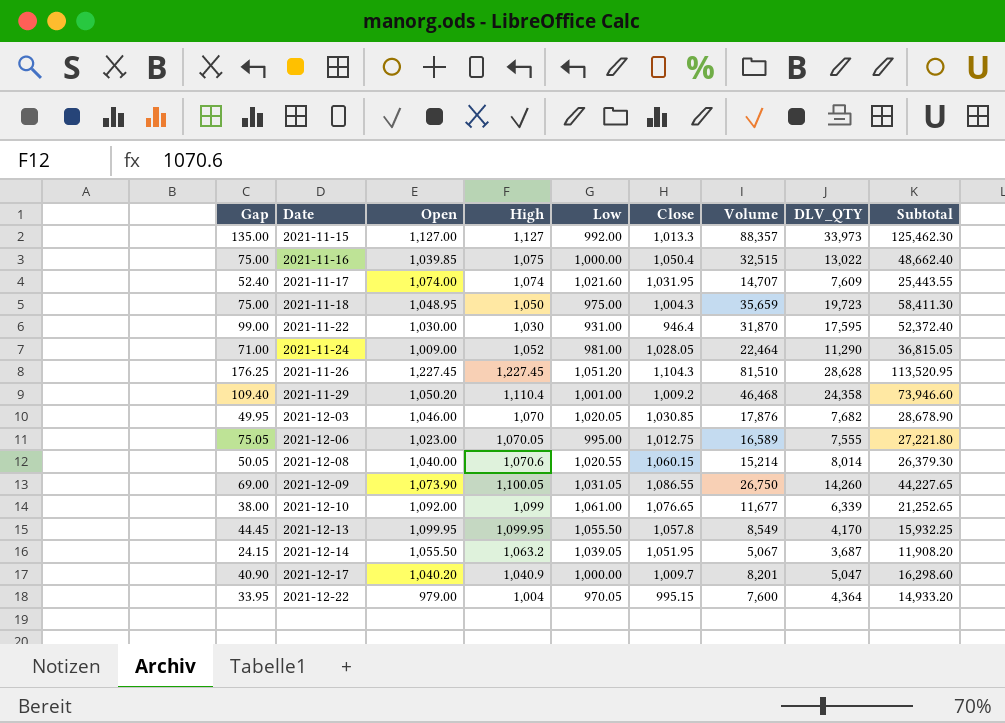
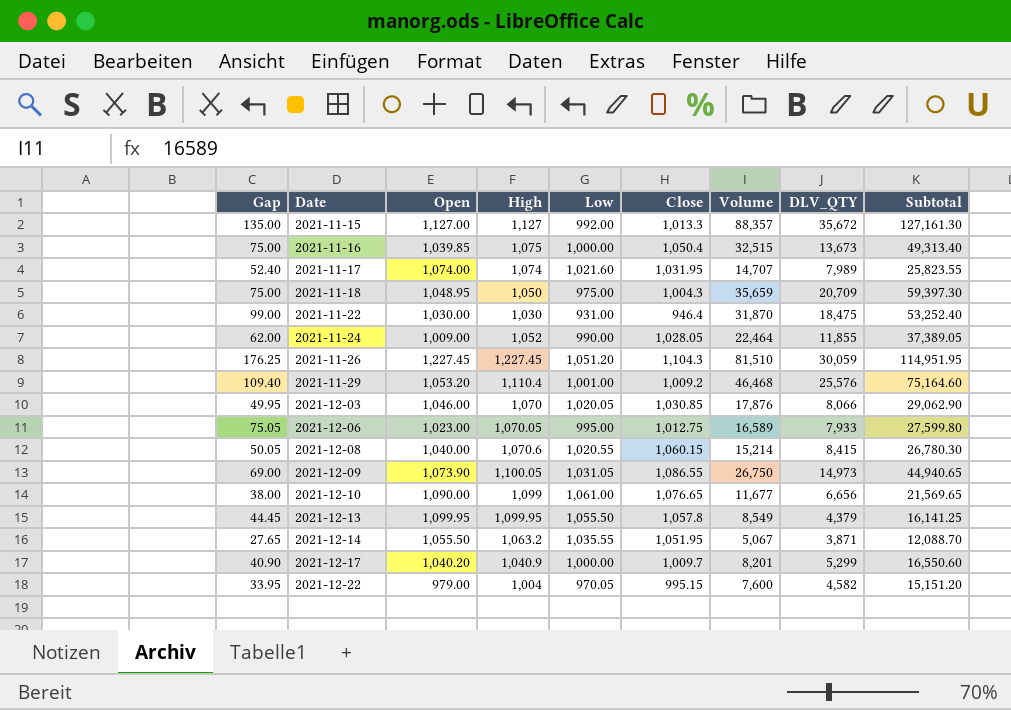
2021-11-15 | DLV_QTY: 33,973 -> 35,672
2021-11-15 | Subtotal: 125,462.30 -> 127,161.30
2021-11-16 | DLV_QTY: 13,022 -> 13,673
2021-11-16 | Subtotal: 48,662.40 -> 49,313.40
2021-11-17 | DLV_QTY: 7,609 -> 7,989
2021-11-17 | Subtotal: 25,443.55 -> 25,823.55
2021-11-18 | DLV_QTY: 19,723 -> 20,709
2021-11-18 | Subtotal: 58,411.30 -> 59,397.30
2021-11-22 | DLV_QTY: 17,595 -> 18,475
2021-11-22 | Subtotal: 52,372.40 -> 53,252.40
2021-11-24 | Gap: 71.00 -> 62.00
2021-11-24 | Low: 981.00 -> 990.00
2021-11-24 | DLV_QTY: 11,290 -> 11,855
2021-11-24 | Subtotal: 36,815.05 -> 37,389.05
2021-11-26 | DLV_QTY: 28,628 -> 30,059
2021-11-26 | Subtotal: 113,520.95 -> 114,951.95
2021-11-29 | Open: 1,050.20 -> 1,053.20
2021-11-29 | DLV_QTY: 24,358 -> 25,576
2021-11-29 | Subtotal: 73,946.60 -> 75,164.60
2021-12-03 | DLV_QTY: 7,682 -> 8,066
2021-12-03 | Subtotal: 28,678.90 -> 29,062.90
2021-12-06 | DLV_QTY: 7,555 -> 7,933
2021-12-06 | Subtotal: 27,221.80 -> 27,599.80
2021-12-08 | DLV_QTY: 8,014 -> 8,415
2021-12-08 | Subtotal: 26,379.30 -> 26,780.30
2021-12-09 | DLV_QTY: 14,260 -> 14,973
2021-12-09 | Subtotal: 44,227.65 -> 44,940.65
2021-12-10 | Open: 1,092.00 -> 1,090.00
2021-12-10 | DLV_QTY: 6,339 -> 6,656
2021-12-10 | Subtotal: 21,252.65 -> 21,569.65
2021-12-13 | DLV_QTY: 4,170 -> 4,379
2021-12-13 | Subtotal: 15,932.25 -> 16,141.25
2021-12-14 | Gap: 24.15 -> 27.65
2021-12-14 | Low: 1,039.05 -> 1,035.55
2021-12-14 | DLV_QTY: 3,687 -> 3,871
2021-12-14 | Subtotal: 11,908.20 -> 12,088.70
2021-12-17 | DLV_QTY: 5,047 -> 5,299
2021-12-17 | Subtotal: 16,298.60 -> 16,550.60
2021-12-22 | DLV_QTY: 4,364 -> 4,582
2021-12-22 | Subtotal: 14,933.20 -> 15,151.20

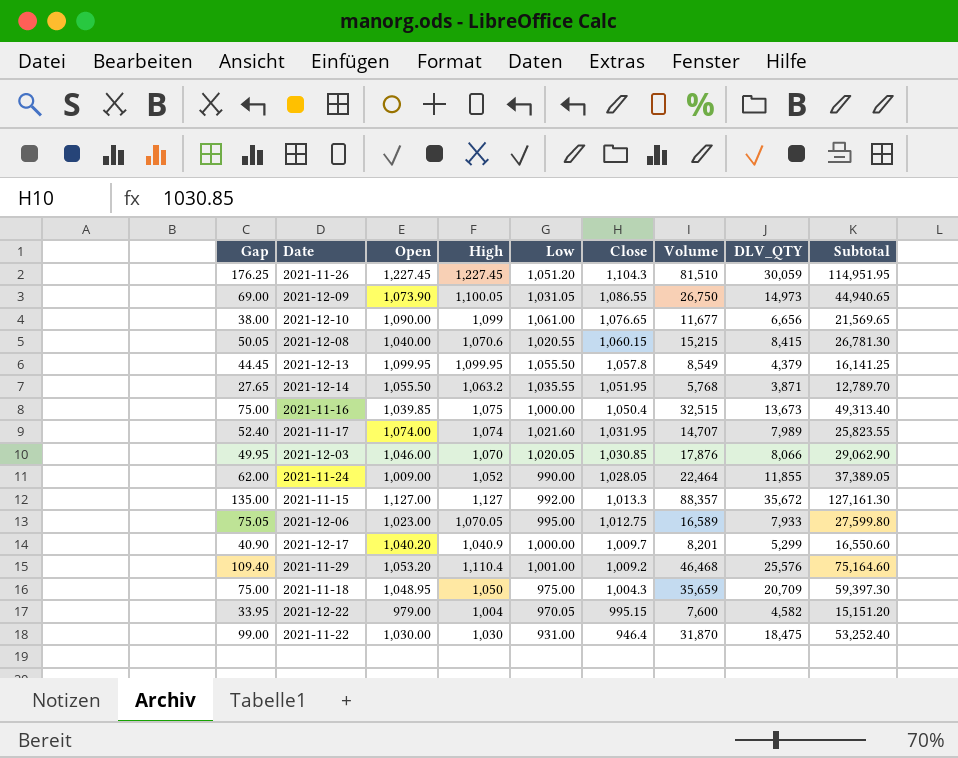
row order: Date ascending -> Close descending
2021-12-08 | Volume: 15,214 -> 15,215
2021-12-08 | Subtotal: 26,780.30 -> 26,781.30
2021-12-14 | Volume: 5,067 -> 5,768
2021-12-14 | Subtotal: 12,088.70 -> 12,789.70

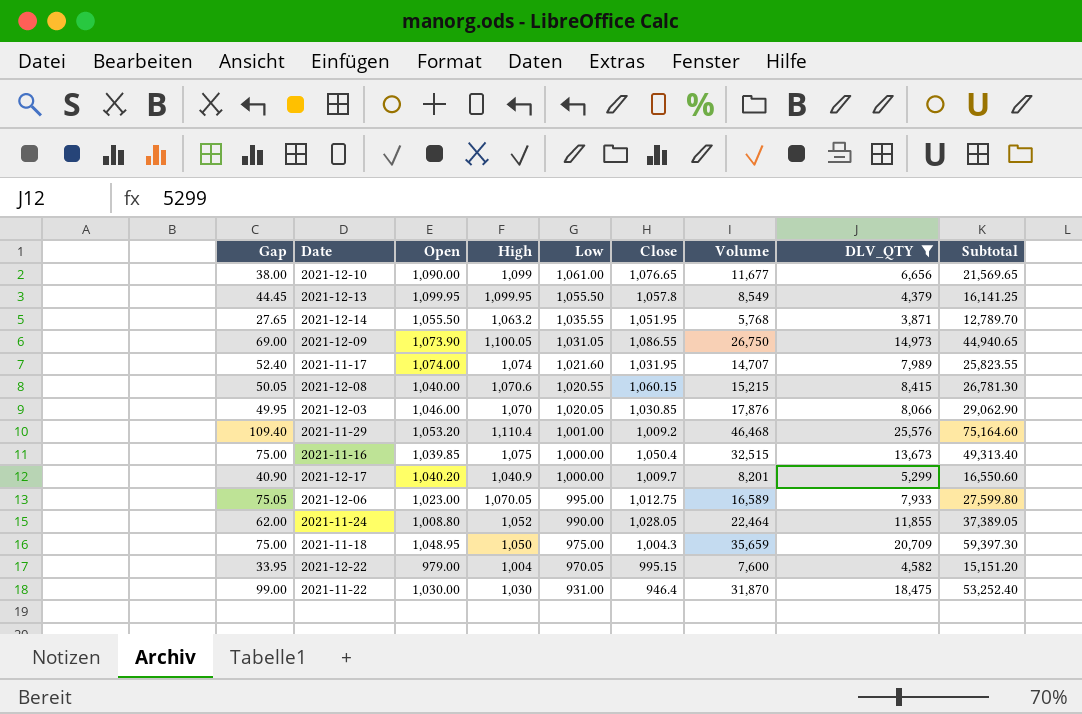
filter: none -> DLV_QTY <= 25,576
row order: Close descending -> Low descending
2021-11-24 | Open: 1,009.00 -> 1,008.80

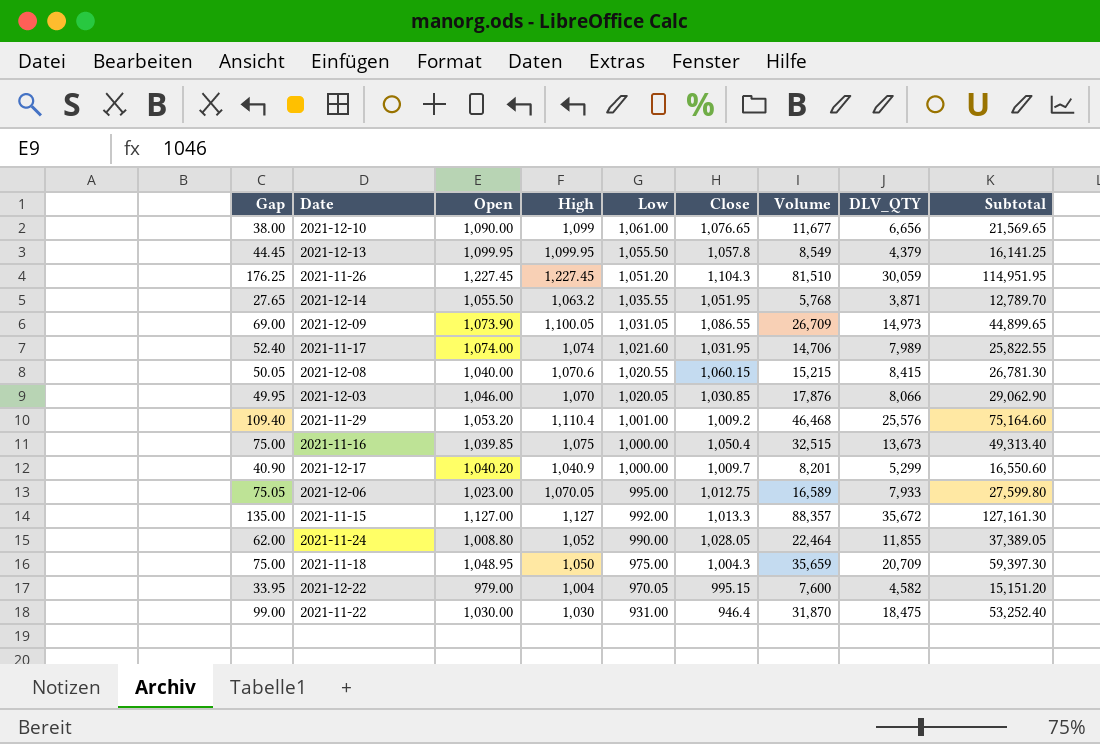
filter: DLV_QTY <= 25,576 -> none
2021-12-09 | Volume: 26,750 -> 26,709
2021-12-09 | Subtotal: 44,940.65 -> 44,899.65
2021-11-17 | Volume: 14,707 -> 14,706
2021-11-17 | Subtotal: 25,823.55 -> 25,822.55

